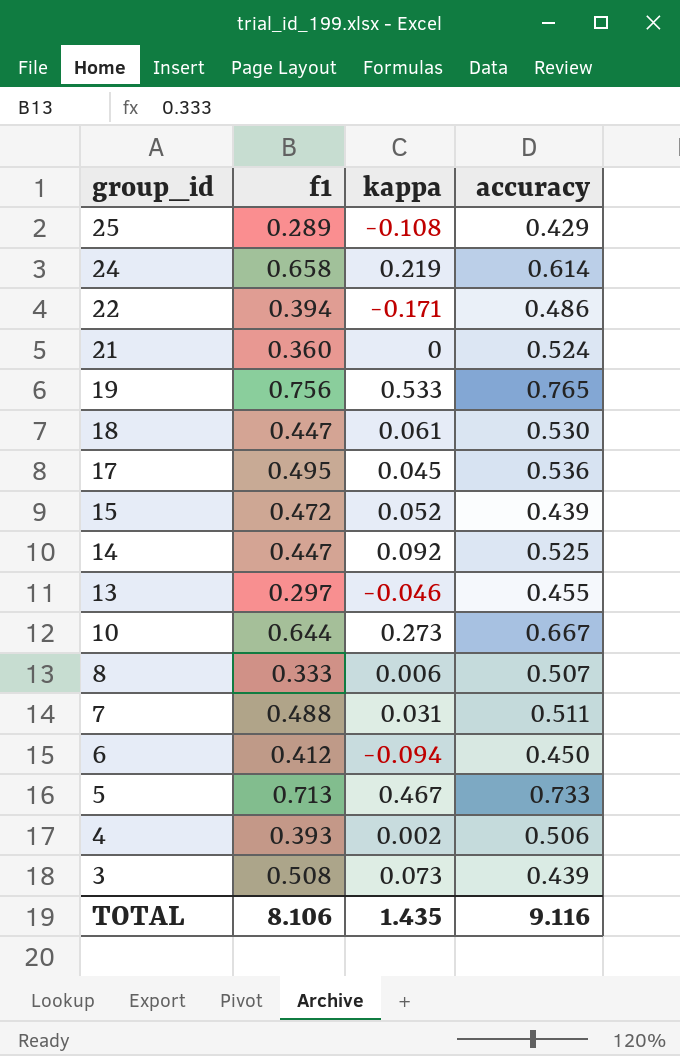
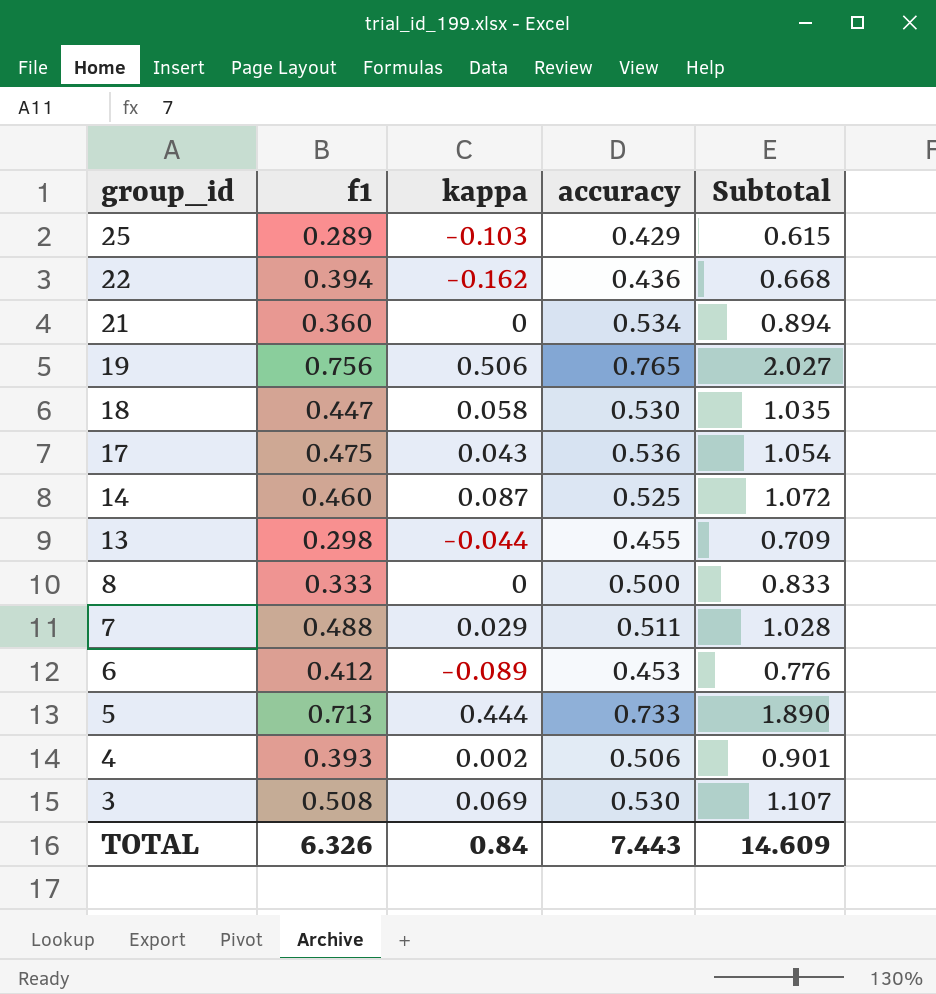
column Subtotal | formula: none -> [f1] + [kappa] + [accuracy]
row 24: 0.658 | 0.219 | 0.614 -> none
row 15: 0.472 | 0.052 | 0.439 -> none
row 10: 0.644 | 0.273 | 0.667 -> none
25 | kappa: -0.108 -> -0.103
22 | kappa: -0.171 -> -0.162
22 | accuracy: 0.486 -> 0.436
21 | accuracy: 0.524 -> 0.534
19 | kappa: 0.533 -> 0.506
18 | kappa: 0.061 -> 0.058
17 | f1: 0.495 -> 0.475
17 | kappa: 0.045 -> 0.043
14 | f1: 0.447 -> 0.460
14 | kappa: 0.092 -> 0.087
13 | f1: 0.297 -> 0.298
13 | kappa: -0.046 -> -0.044
8 | kappa: 0.006 -> 0
8 | accuracy: 0.507 -> 0.500
7 | kappa: 0.031 -> 0.029
6 | kappa: -0.094 -> -0.089
6 | accuracy: 0.450 -> 0.453
5 | kappa: 0.467 -> 0.444
3 | kappa: 0.073 -> 0.069
3 | accuracy: 0.439 -> 0.530
TOTAL | f1: 8.106 -> 6.326
TOTAL | kappa: 1.435 -> 0.84
TOTAL | accuracy: 9.116 -> 7.443

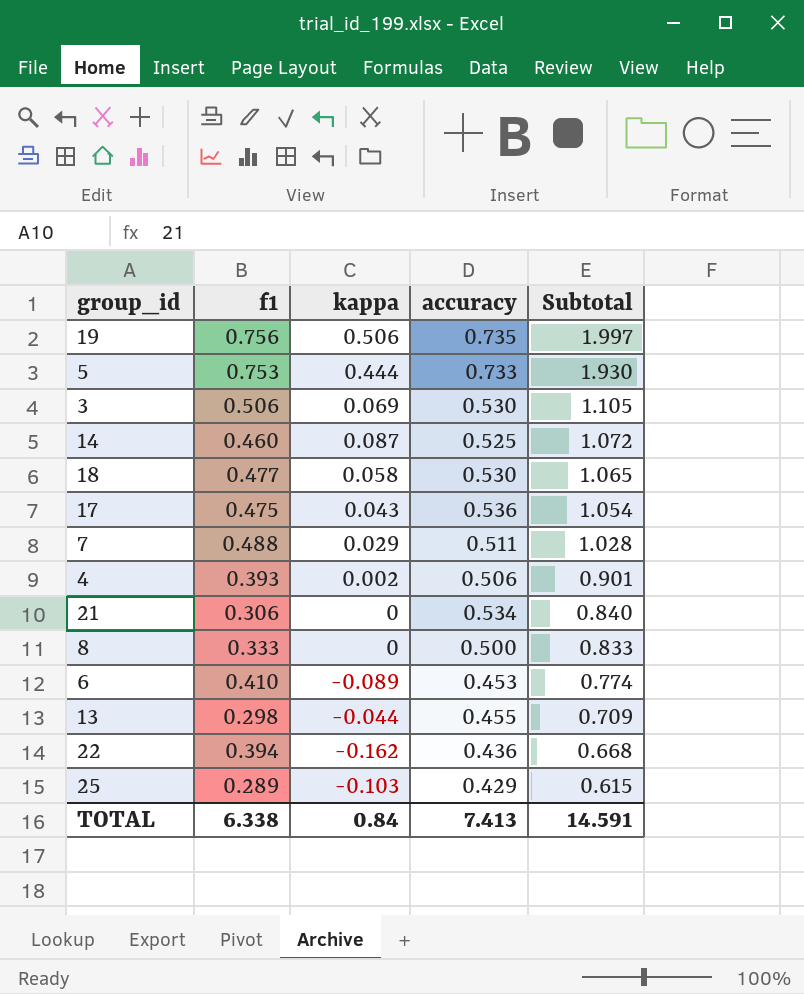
row order: group_id descending -> Subtotal descending
19 | accuracy: 0.765 -> 0.735
19 | Subtotal: 2.027 -> 1.997
5 | f1: 0.713 -> 0.753
5 | Subtotal: 1.890 -> 1.930
3 | f1: 0.508 -> 0.506
3 | Subtotal: 1.107 -> 1.105
18 | f1: 0.447 -> 0.477
18 | Subtotal: 1.035 -> 1.065
21 | f1: 0.360 -> 0.306
21 | Subtotal: 0.894 -> 0.840
6 | f1: 0.412 -> 0.410
6 | Subtotal: 0.776 -> 0.774
TOTAL | f1: 6.326 -> 6.338
TOTAL | accuracy: 7.443 -> 7.413
TOTAL | Subtotal: 14.609 -> 14.591

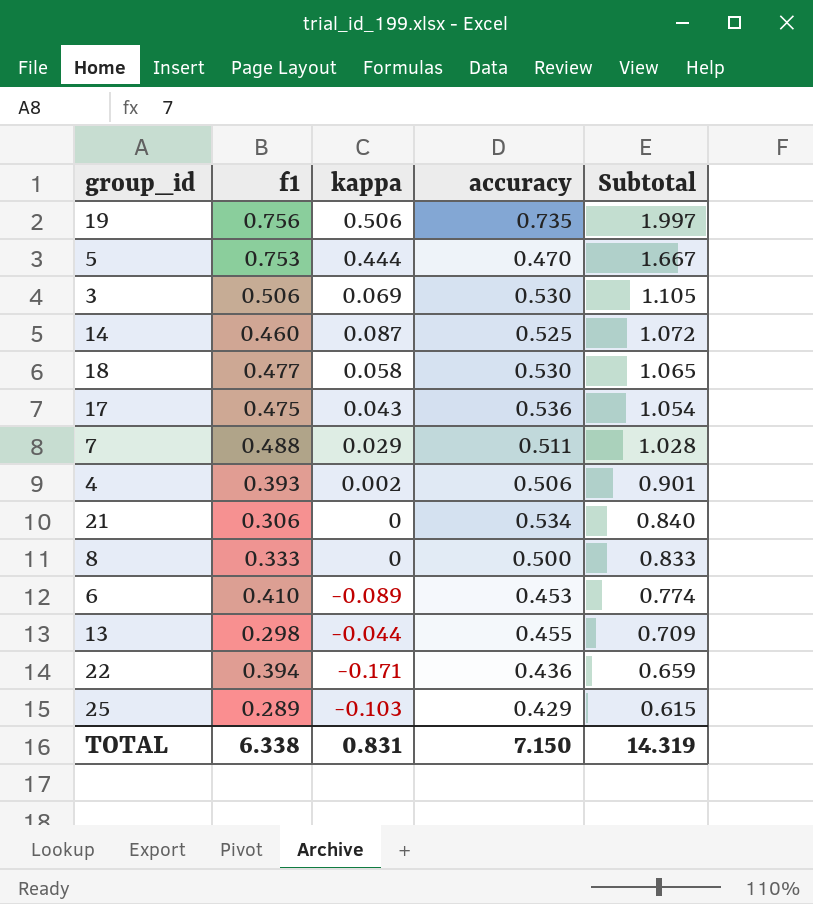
5 | accuracy: 0.733 -> 0.470
5 | Subtotal: 1.930 -> 1.667
22 | kappa: -0.162 -> -0.171
22 | Subtotal: 0.668 -> 0.659
TOTAL | kappa: 0.84 -> 0.831
TOTAL | accuracy: 7.413 -> 7.150
TOTAL | Subtotal: 14.591 -> 14.319

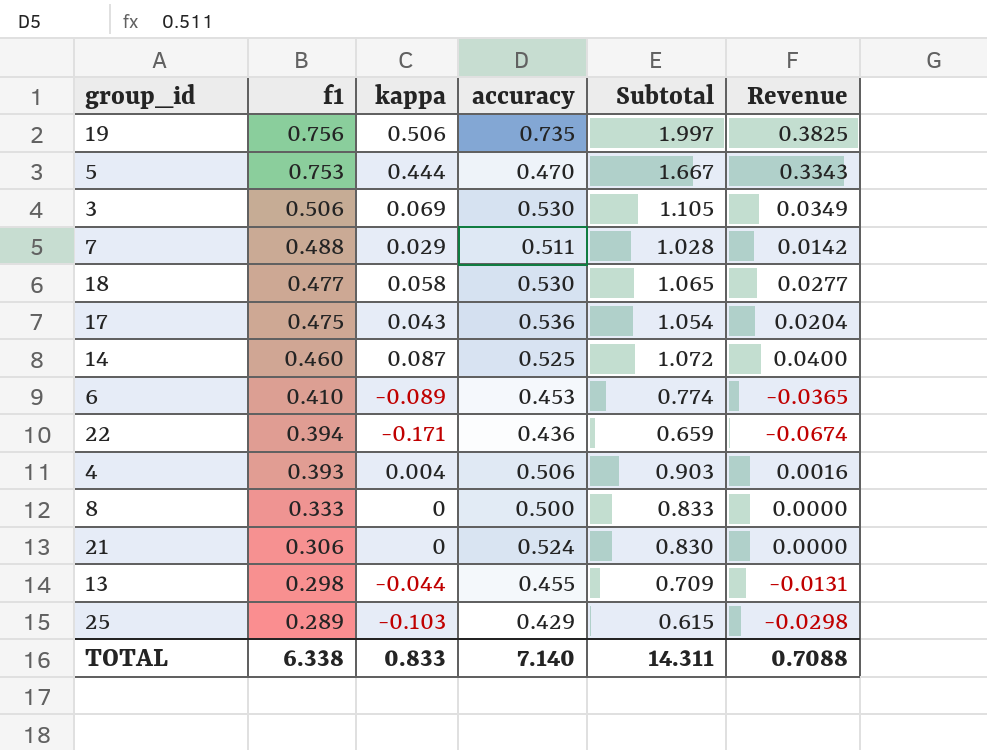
row order: Subtotal descending -> f1 descending
column Revenue | formula: none -> [f1] * [kappa]
4 | kappa: 0.002 -> 0.004
4 | Subtotal: 0.901 -> 0.903
21 | accuracy: 0.534 -> 0.524
21 | Subtotal: 0.840 -> 0.830
TOTAL | kappa: 0.831 -> 0.833
TOTAL | accuracy: 7.150 -> 7.140
TOTAL | Subtotal: 14.319 -> 14.311

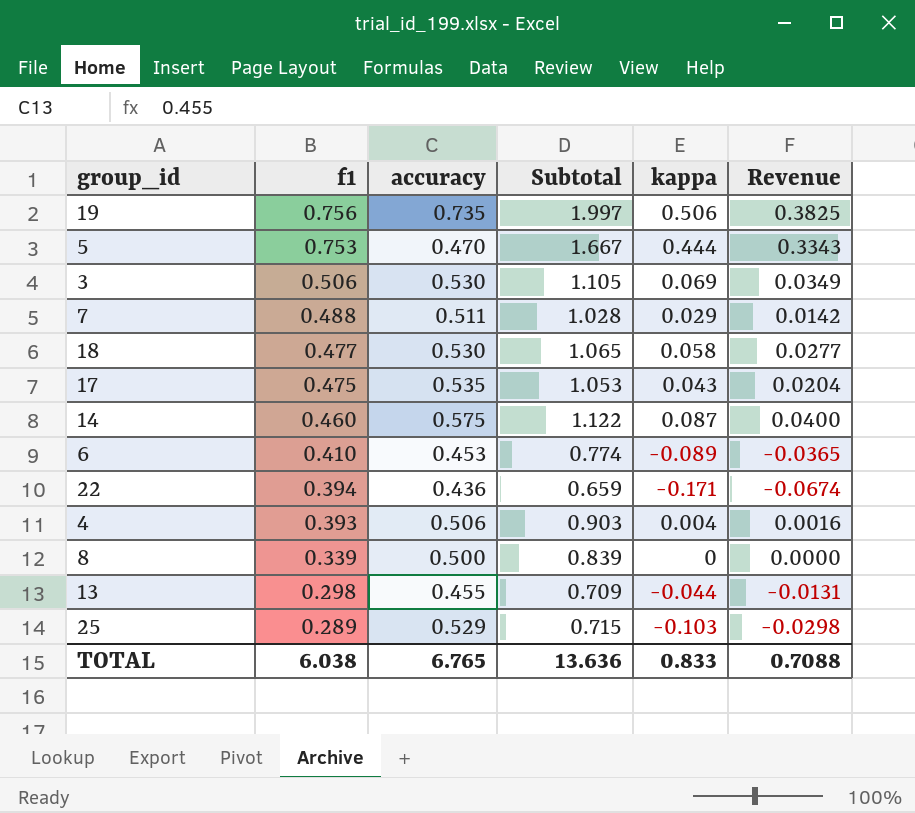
column kappa | position: 3 -> 5
row 21: 0.306 | 0 | 0.524 | 0.830 | 0.0000 -> none
17 | accuracy: 0.536 -> 0.535
17 | Subtotal: 1.054 -> 1.053
14 | accuracy: 0.525 -> 0.575
14 | Subtotal: 1.072 -> 1.122
8 | f1: 0.333 -> 0.339
8 | Subtotal: 0.833 -> 0.839
25 | accuracy: 0.429 -> 0.529
25 | Subtotal: 0.615 -> 0.715
TOTAL | f1: 6.338 -> 6.038
TOTAL | accuracy: 7.140 -> 6.765
TOTAL | Subtotal: 14.311 -> 13.636

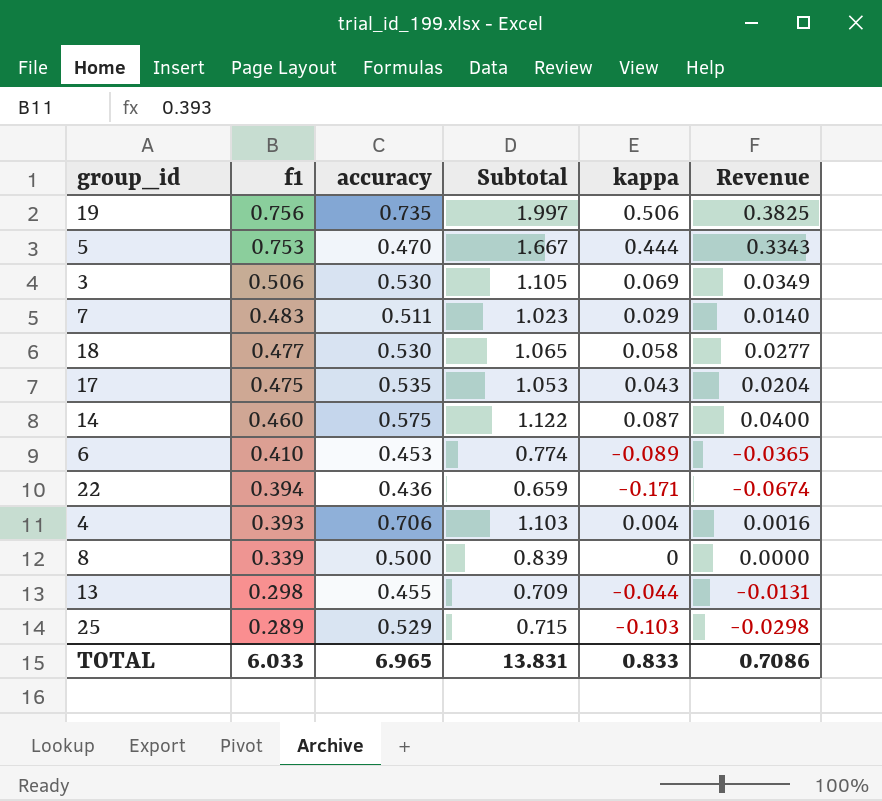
7 | f1: 0.488 -> 0.483
7 | Subtotal: 1.028 -> 1.023
7 | Revenue: 0.0142 -> 0.0140
4 | accuracy: 0.506 -> 0.706
4 | Subtotal: 0.903 -> 1.103
TOTAL | f1: 6.038 -> 6.033
TOTAL | accuracy: 6.765 -> 6.965
TOTAL | Subtotal: 13.636 -> 13.831
TOTAL | Revenue: 0.7088 -> 0.7086

